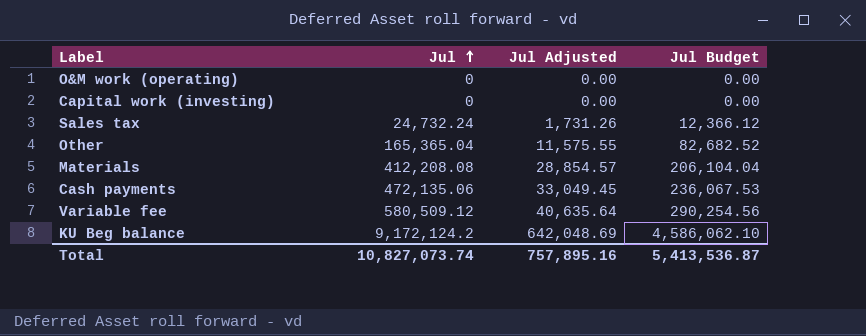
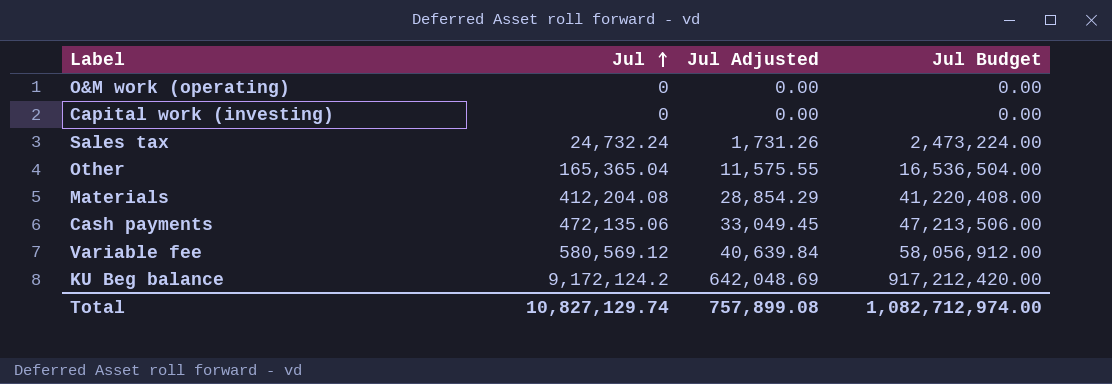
column Jul Budget | formula: [Jul] * 0.5 -> [Jul] * 100
Materials | Jul: 412,208.08 -> 412,204.08
Materials | Jul Adjusted: 28,854.57 -> 28,854.29
Variable fee | Jul: 580,509.12 -> 580,569.12
Variable fee | Jul Adjusted: 40,635.64 -> 40,639.84
Total | Jul: 10,827,073.74 -> 10,827,129.74
Total | Jul Adjusted: 757,895.16 -> 757,899.08
Total | Jul Budget: 5,413,536.87 -> 1,082,712,974.00

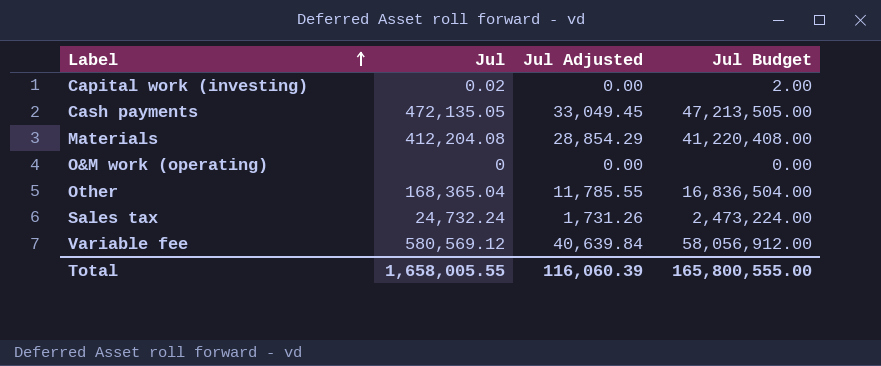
row order: Jul ascending -> Label ascending
row KU Beg balance: 9,172,124.2 | 642,048.69 | 917,212,420.00 -> none
Capital work (investing) | Jul: 0 -> 0.02
Capital work (investing) | Jul Budget: 0.00 -> 2.00
Cash payments | Jul: 472,135.06 -> 472,135.05
Cash payments | Jul Budget: 47,213,506.00 -> 47,213,505.00
Other | Jul: 165,365.04 -> 168,365.04
Other | Jul Adjusted: 11,575.55 -> 11,785.55
Other | Jul Budget: 16,536,504.00 -> 16,836,504.00
Total | Jul: 10,827,129.74 -> 1,658,005.55
Total | Jul Adjusted: 757,899.08 -> 116,060.39
Total | Jul Budget: 1,082,712,974.00 -> 165,800,555.00

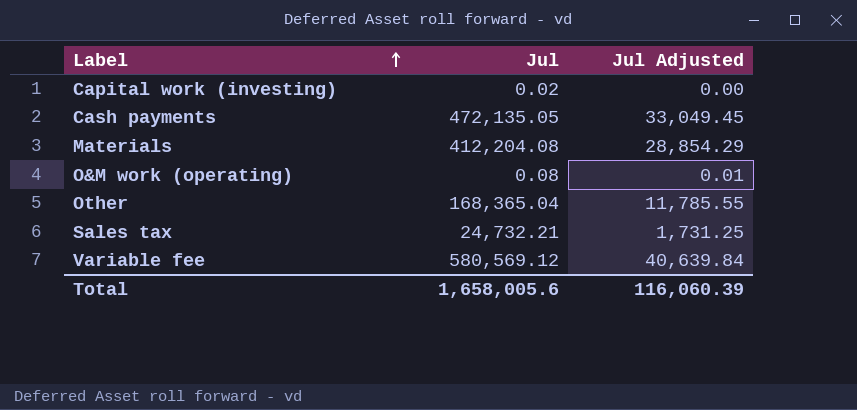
column Jul Budget | formula: [Jul] * 100 -> none
O&M work (operating) | Jul: 0 -> 0.08
O&M work (operating) | Jul Adjusted: 0.00 -> 0.01
Sales tax | Jul: 24,732.24 -> 24,732.21
Sales tax | Jul Adjusted: 1,731.26 -> 1,731.25
Total | Jul: 1,658,005.55 -> 1,658,005.6

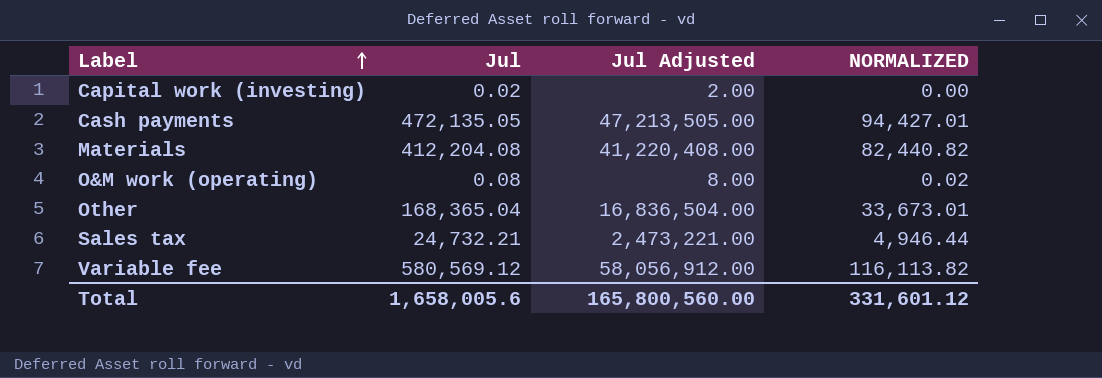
column Jul Adjusted | formula: [Jul] * 0.07 -> [Jul] * 100
column NORMALIZED | formula: none -> [Jul] * 0.2
Total | Jul Adjusted: 116,060.39 -> 165,800,560.00

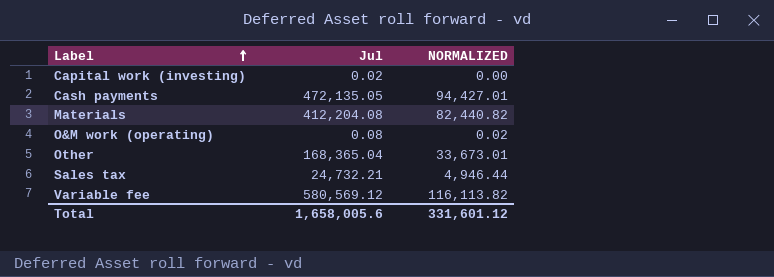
column Jul Adjusted | formula: [Jul] * 100 -> none

